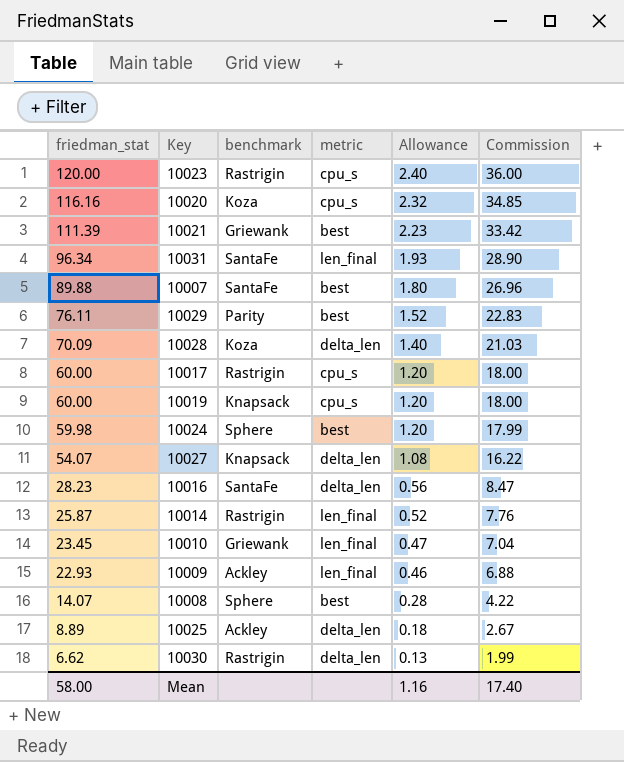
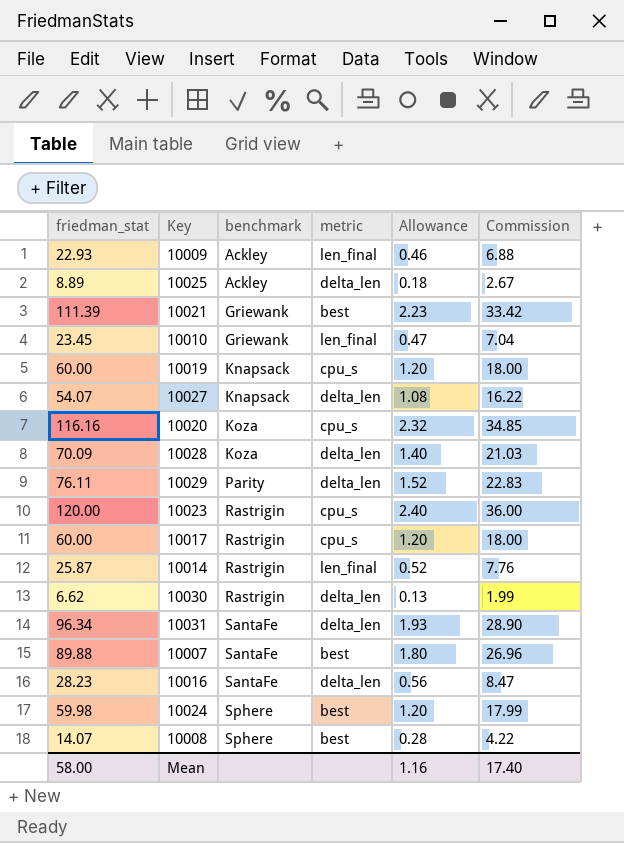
row order: friedman_stat descending -> benchmark ascending
10029 | metric: best -> delta_len
10031 | metric: len_final -> delta_len

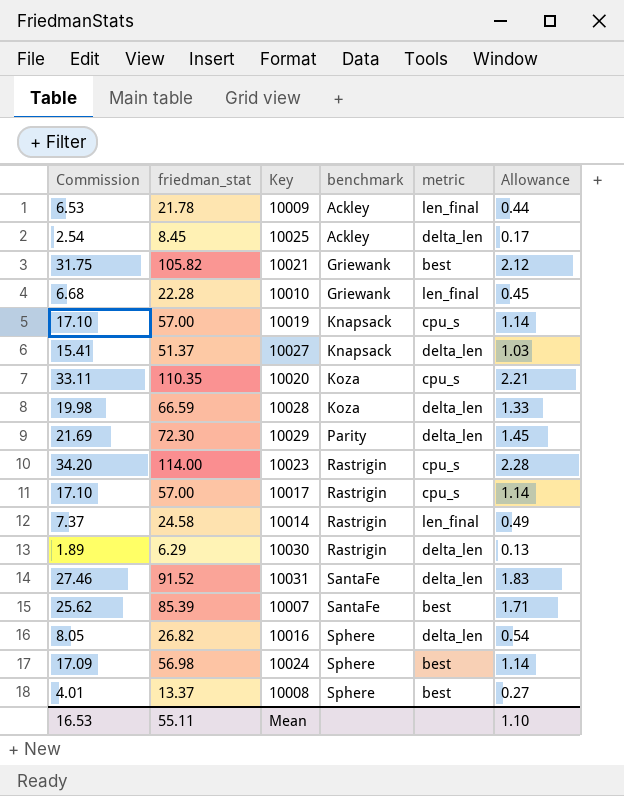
column Commission | position: 6 -> 1
10009 | Commission: 6.88 -> 6.53
10009 | friedman_stat: 22.93 -> 21.78
10009 | Allowance: 0.46 -> 0.44
10025 | Commission: 2.67 -> 2.54
10025 | friedman_stat: 8.89 -> 8.45
10025 | Allowance: 0.18 -> 0.17
10021 | Commission: 33.42 -> 31.75
10021 | friedman_stat: 111.39 -> 105.82
10021 | Allowance: 2.23 -> 2.12
10010 | Commission: 7.04 -> 6.68
10010 | friedman_stat: 23.45 -> 22.28
10010 | Allowance: 0.47 -> 0.45
10019 | Commission: 18.00 -> 17.10
10019 | friedman_stat: 60.00 -> 57.00
10019 | Allowance: 1.20 -> 1.14
10027 | Commission: 16.22 -> 15.41
10027 | friedman_stat: 54.07 -> 51.37
10027 | Allowance: 1.08 -> 1.03
10020 | Commission: 34.85 -> 33.11
10020 | friedman_stat: 116.16 -> 110.35
10020 | Allowance: 2.32 -> 2.21
10028 | Commission: 21.03 -> 19.98
10028 | friedman_stat: 70.09 -> 66.59
10028 | Allowance: 1.40 -> 1.33
10029 | Commission: 22.83 -> 21.69
10029 | friedman_stat: 76.11 -> 72.30
10029 | Allowance: 1.52 -> 1.45
10023 | Commission: 36.00 -> 34.20
10023 | friedman_stat: 120.00 -> 114.00
10023 | Allowance: 2.40 -> 2.28
10017 | Commission: 18.00 -> 17.10
10017 | friedman_stat: 60.00 -> 57.00
10017 | Allowance: 1.20 -> 1.14
10014 | Commission: 7.76 -> 7.37
10014 | friedman_stat: 25.87 -> 24.58
10014 | Allowance: 0.52 -> 0.49
10030 | Commission: 1.99 -> 1.89
10030 | friedman_stat: 6.62 -> 6.29
10031 | Commission: 28.90 -> 27.46
10031 | friedman_stat: 96.34 -> 91.52
10031 | Allowance: 1.93 -> 1.83
10007 | Commission: 26.96 -> 25.62
10007 | friedman_stat: 89.88 -> 85.39
10007 | Allowance: 1.80 -> 1.71
10016 | Commission: 8.47 -> 8.05
10016 | friedman_stat: 28.23 -> 26.82
10016 | benchmark: SantaFe -> Sphere
10016 | Allowance: 0.56 -> 0.54
10024 | Commission: 17.99 -> 17.09
10024 | friedman_stat: 59.98 -> 56.98
10024 | Allowance: 1.20 -> 1.14
10008 | Commission: 4.22 -> 4.01
10008 | friedman_stat: 14.07 -> 13.37
10008 | Allowance: 0.28 -> 0.27
Mean | Commission: 17.40 -> 16.53
Mean | friedman_stat: 58.00 -> 55.11
Mean | Allowance: 1.16 -> 1.10

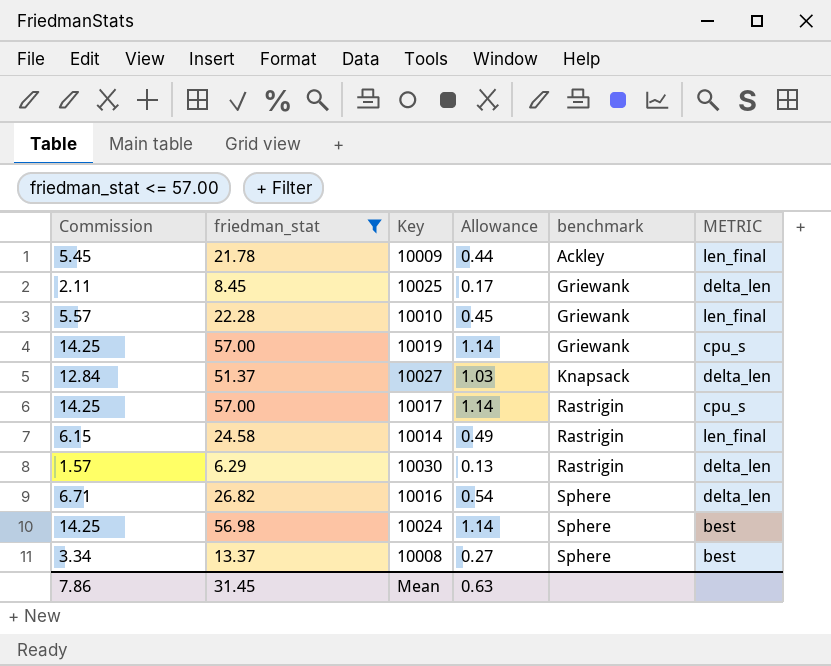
filter: none -> friedman_stat <= 57.00
column Commission | formula: [friedman_stat] * 0.3 -> [friedman_stat] * 0.25
column Allowance | position: 6 -> 4
column name: metric -> METRIC
10025 | benchmark: Ackley -> Griewank
10019 | benchmark: Knapsack -> Griewank
Mean | Commission: 16.53 -> 7.86
Mean | friedman_stat: 55.11 -> 31.45
Mean | Allowance: 1.10 -> 0.63

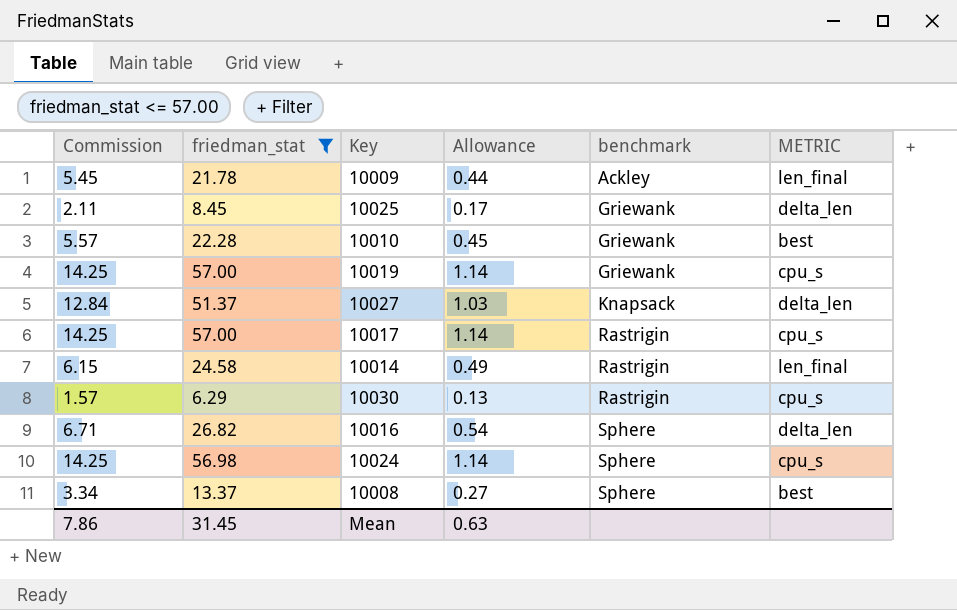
10010 | METRIC: len_final -> best
10030 | METRIC: delta_len -> cpu_s
10024 | METRIC: best -> cpu_s

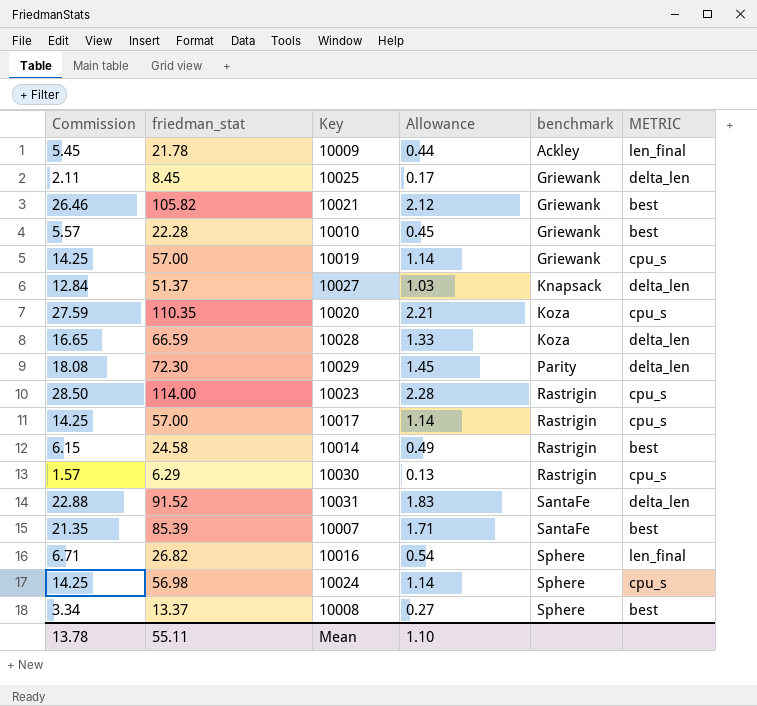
filter: friedman_stat <= 57.00 -> none
10014 | METRIC: len_final -> best
10016 | METRIC: delta_len -> len_final
Mean | Commission: 7.86 -> 13.78
Mean | friedman_stat: 31.45 -> 55.11
Mean | Allowance: 0.63 -> 1.10

